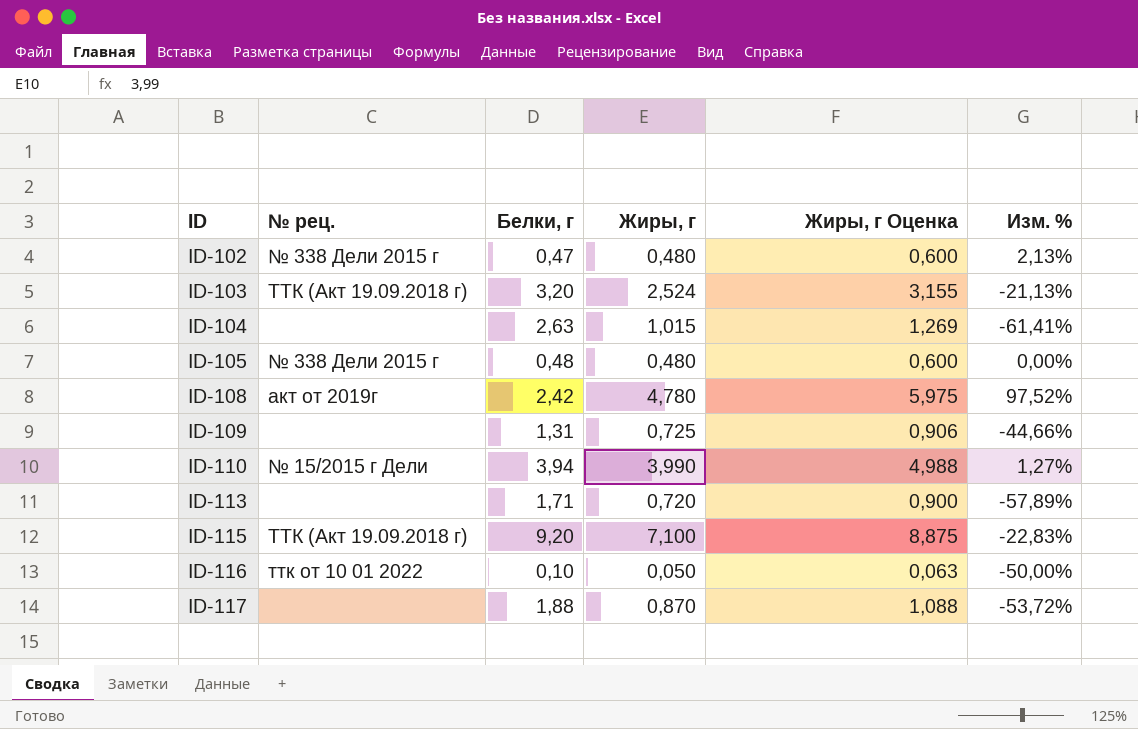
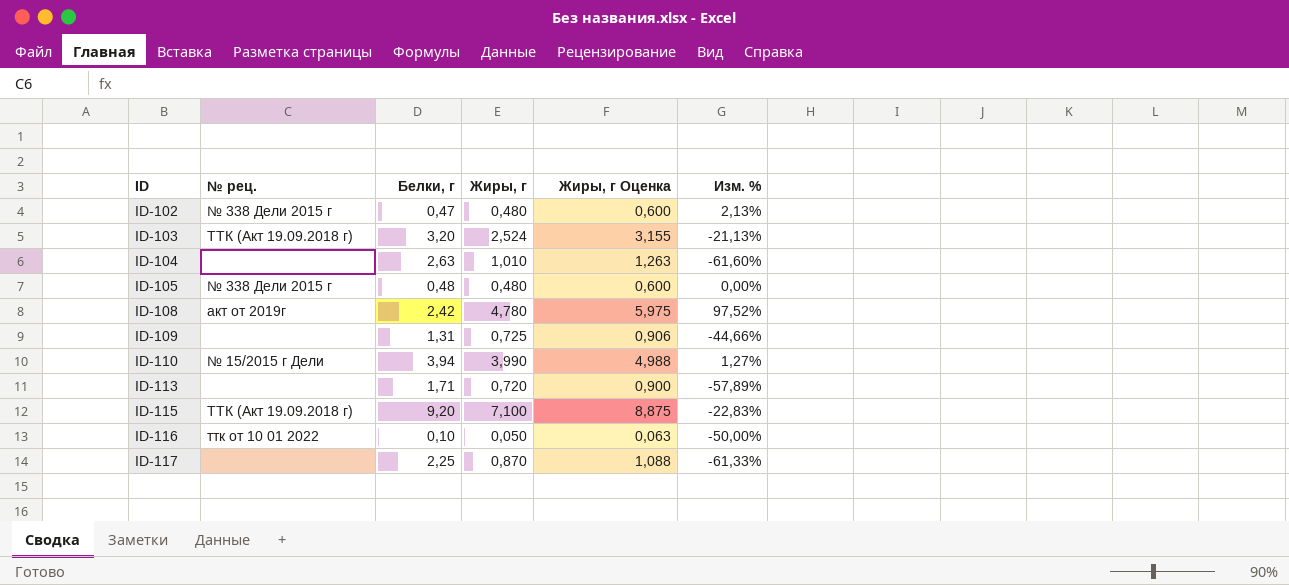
ID-104 | Жиры, г: 1,015 -> 1,010
ID-104 | Жиры, г Оценка: 1,269 -> 1,263
ID-104 | Изм. %: -61,41% -> -61,60%
ID-117 | Белки, г: 1,88 -> 2,25
ID-117 | Изм. %: -53,72% -> -61,33%

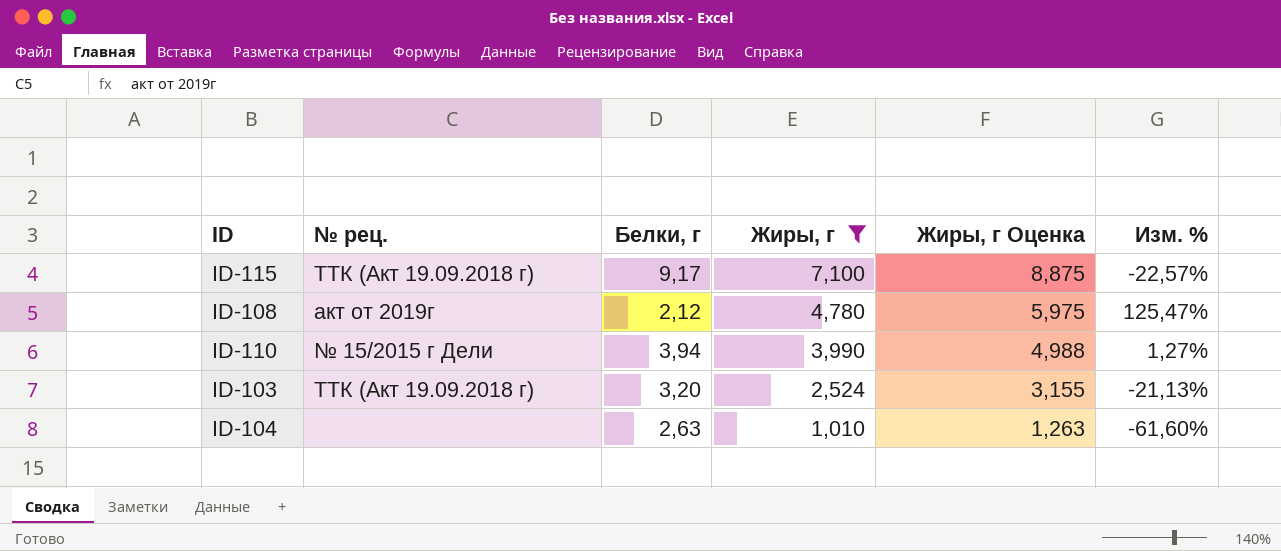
filter: none -> Жиры, г >= 1,010
row order: ID ascending -> Жиры, г descending
ID-115 | Белки, г: 9,20 -> 9,17
ID-115 | Изм. %: -22,83% -> -22,57%
ID-108 | Белки, г: 2,42 -> 2,12
ID-108 | Изм. %: 97,52% -> 125,47%

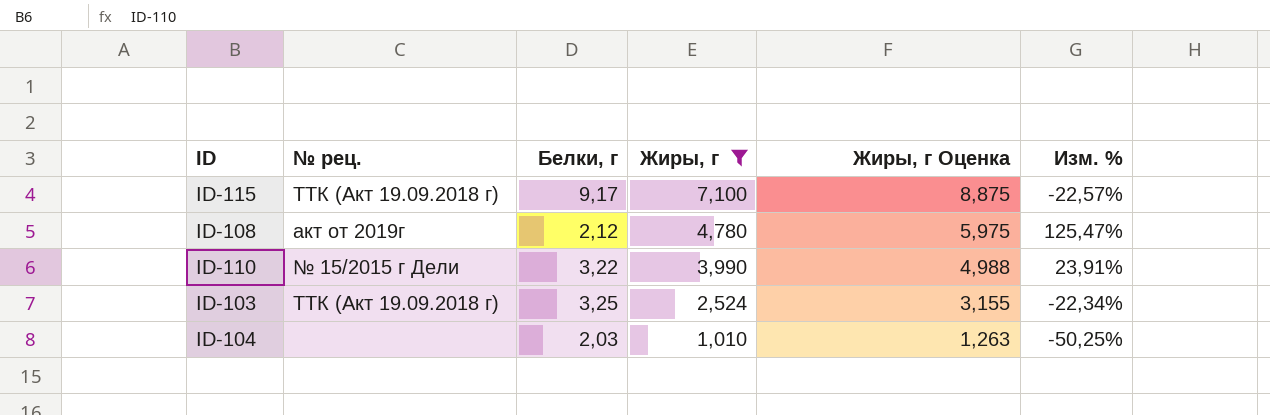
ID-110 | Белки, г: 3,94 -> 3,22
ID-110 | Изм. %: 1,27% -> 23,91%
ID-103 | Белки, г: 3,20 -> 3,25
ID-103 | Изм. %: -21,13% -> -22,34%
ID-104 | Белки, г: 2,63 -> 2,03
ID-104 | Изм. %: -61,60% -> -50,25%

